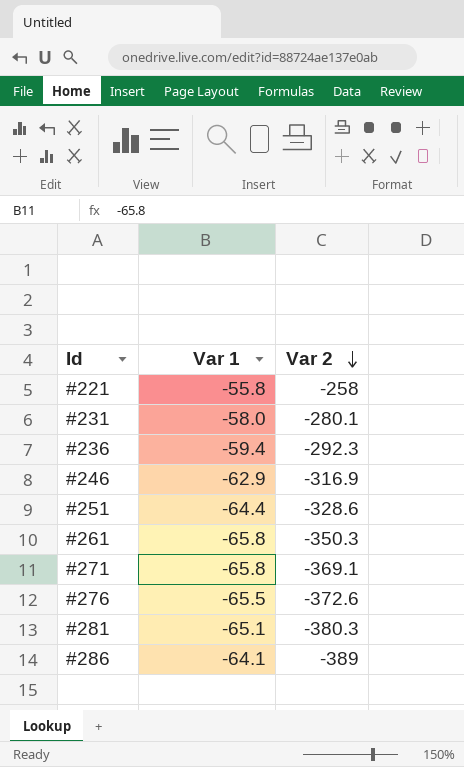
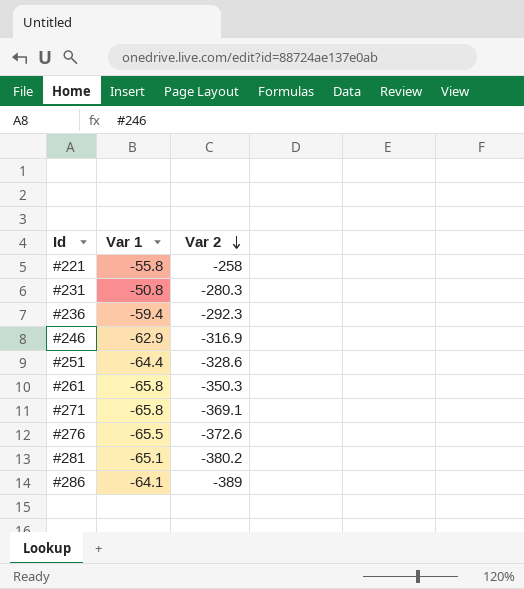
#231 | Var 1: -58.0 -> -50.8
#231 | Var 2: -280.1 -> -280.3
#281 | Var 2: -380.3 -> -380.2

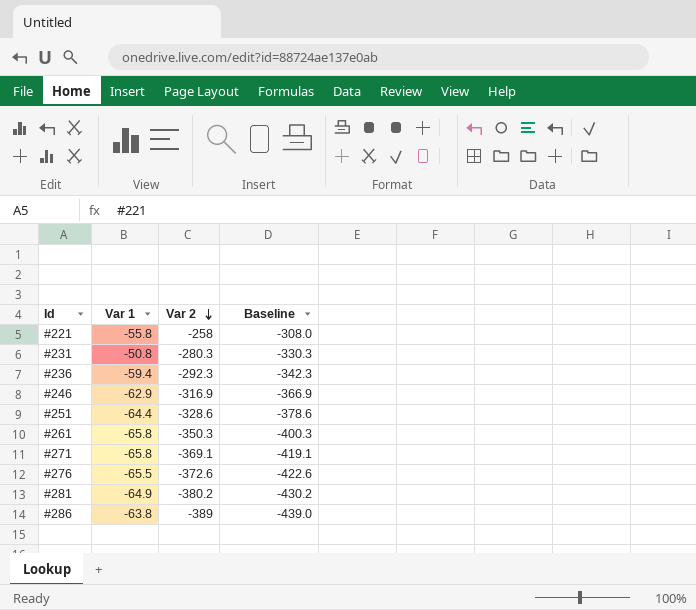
column Baseline | formula: none -> [Var 2] - 50
#281 | Var 1: -65.1 -> -64.9
#286 | Var 1: -64.1 -> -63.8

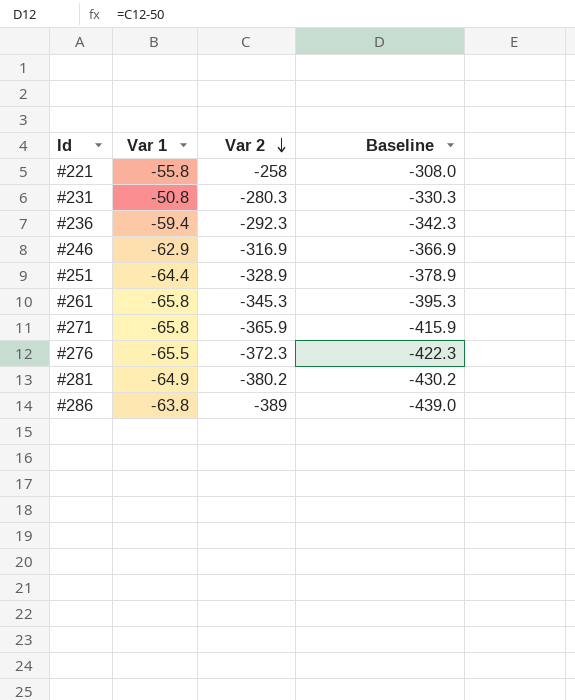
#251 | Var 2: -328.6 -> -328.9
#251 | Baseline: -378.6 -> -378.9
#261 | Var 2: -350.3 -> -345.3
#261 | Baseline: -400.3 -> -395.3
#271 | Var 2: -369.1 -> -365.9
#271 | Baseline: -419.1 -> -415.9
#276 | Var 2: -372.6 -> -372.3
#276 | Baseline: -422.6 -> -422.3

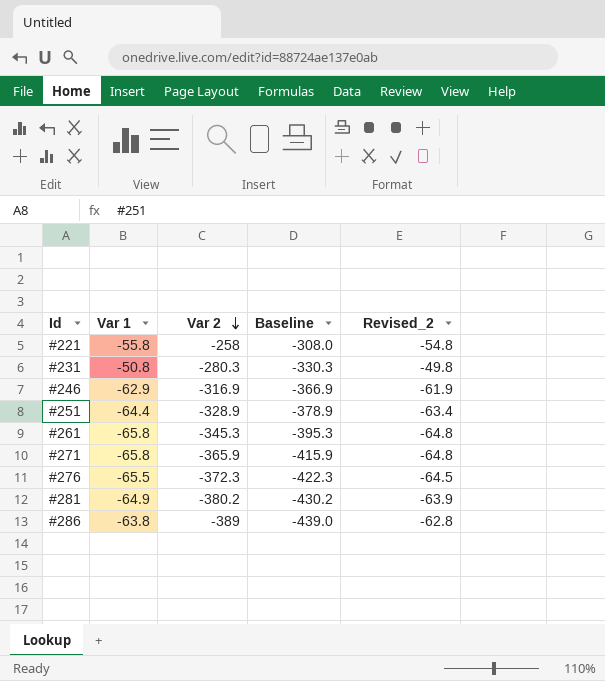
column Revised_2 | formula: none -> [Var 1] + 1
row #236: -59.4 | -292.3 | -342.3 -> none

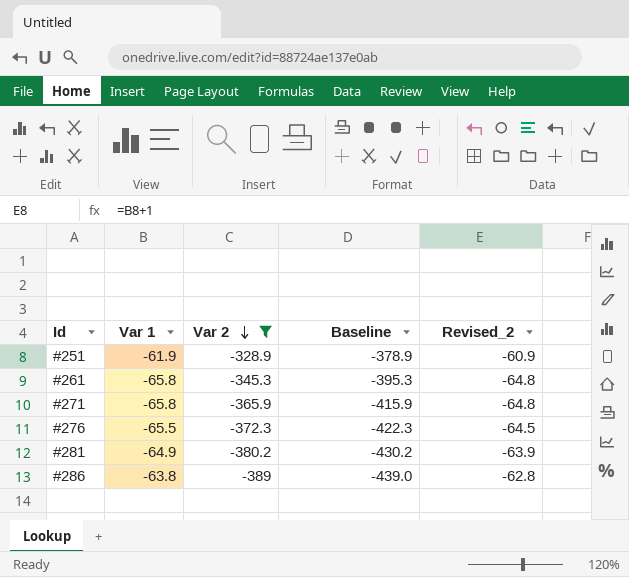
filter: none -> Var 2 <= -328.9
#251 | Var 1: -64.4 -> -61.9
#251 | Revised_2: -63.4 -> -60.9

